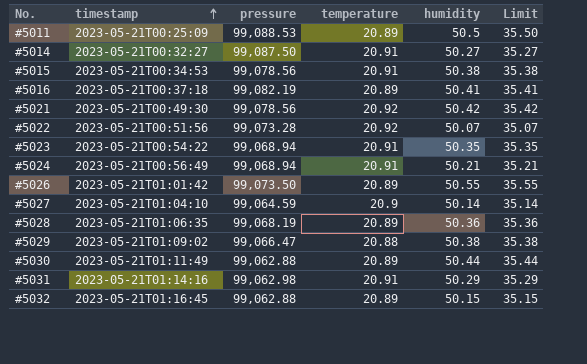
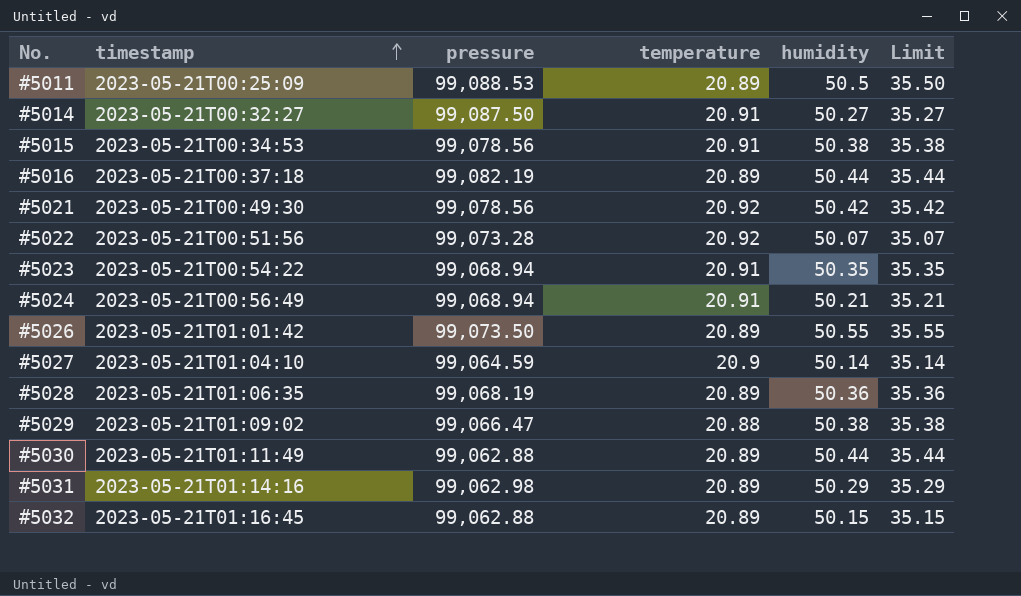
#5016 | humidity: 50.41 -> 50.44
#5016 | Limit: 35.41 -> 35.44
#5031 | temperature: 20.91 -> 20.89

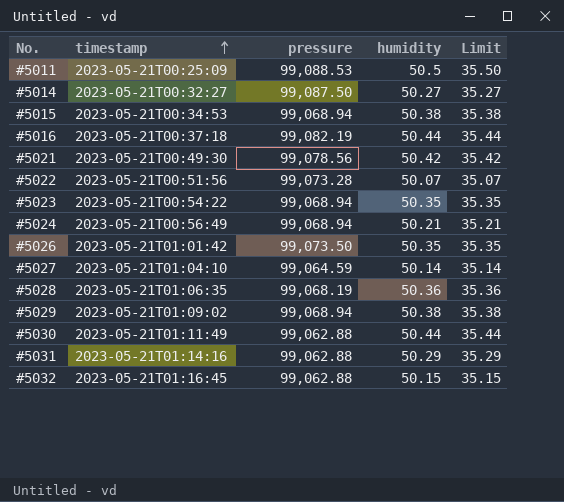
column temperature | position: 4 -> none
#5015 | pressure: 99,078.56 -> 99,068.94
#5026 | humidity: 50.55 -> 50.35
#5026 | Limit: 35.55 -> 35.35
#5029 | pressure: 99,066.47 -> 99,068.94
#5031 | pressure: 99,062.98 -> 99,062.88

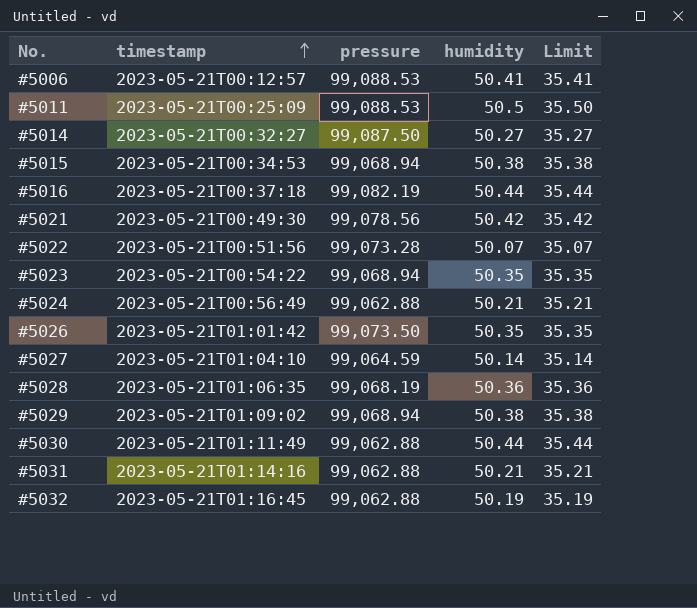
row #5006: none -> 2023-05-21T00:12:57 | 99,088.53 | 50.41 | 35.41
#5024 | pressure: 99,068.94 -> 99,062.88
#5031 | humidity: 50.29 -> 50.21
#5031 | Limit: 35.29 -> 35.21
#5032 | humidity: 50.15 -> 50.19
#5032 | Limit: 35.15 -> 35.19

